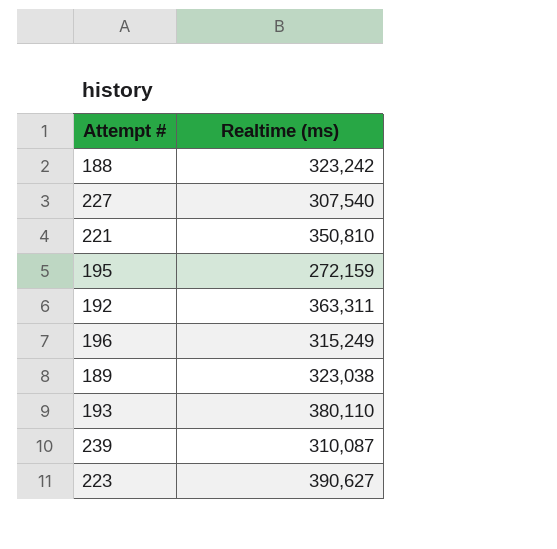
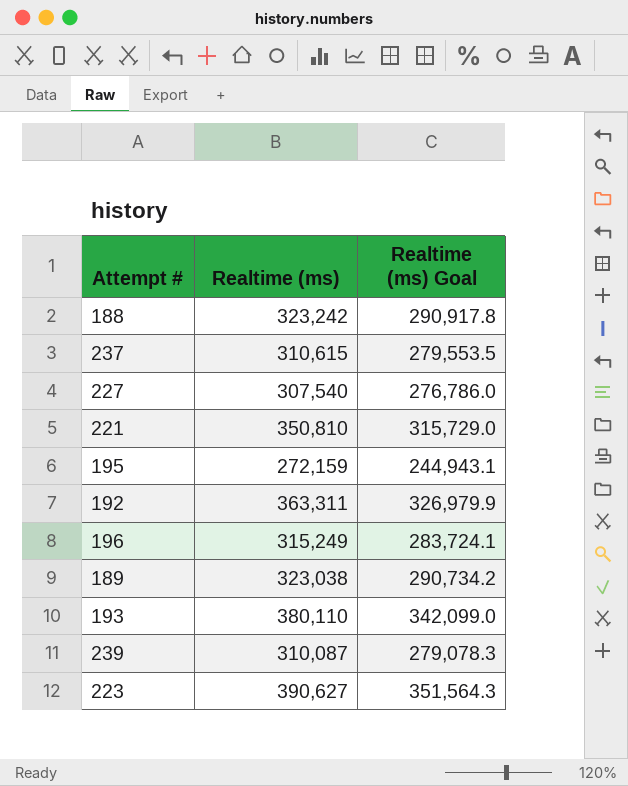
column Realtime (ms) Goal | formula: none -> [Realtime (ms)] * 0.9
row 237: none -> 310,615 | 279,553.5

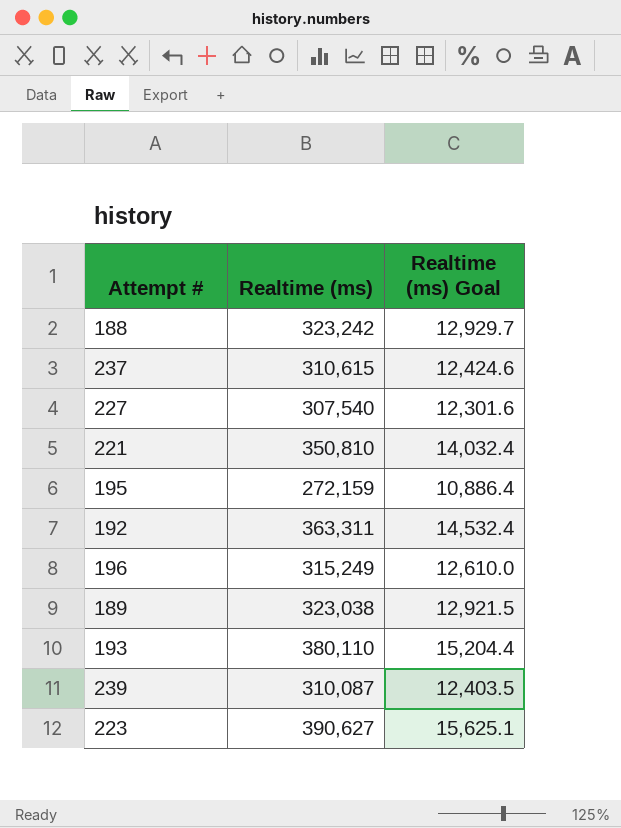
column Realtime (ms) Goal | formula: [Realtime (ms)] * 0.9 -> [Realtime (ms)] * 0.04

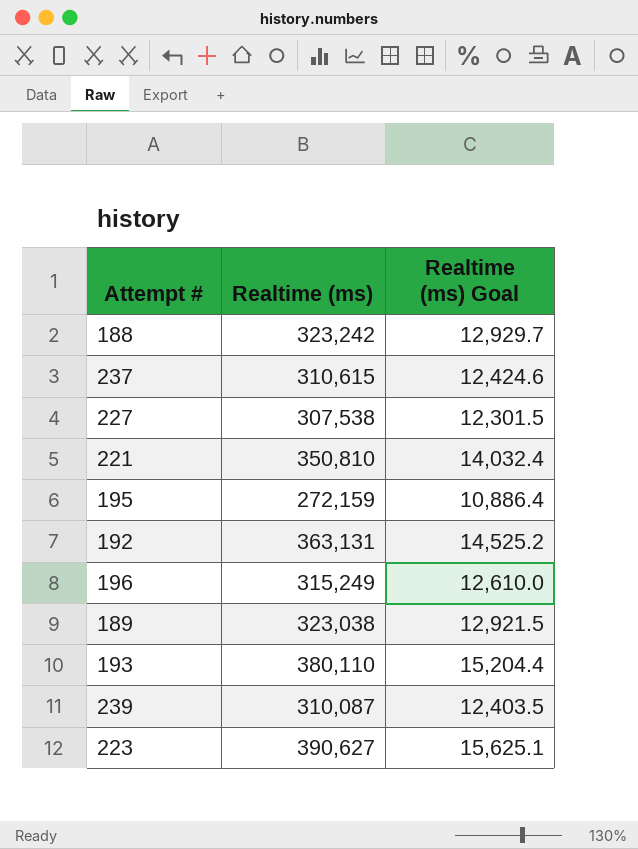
227 | Realtime (ms): 307,540 -> 307,538
227 | Realtime (ms) Goal: 12,301.6 -> 12,301.5
192 | Realtime (ms): 363,311 -> 363,131
192 | Realtime (ms) Goal: 14,532.4 -> 14,525.2

